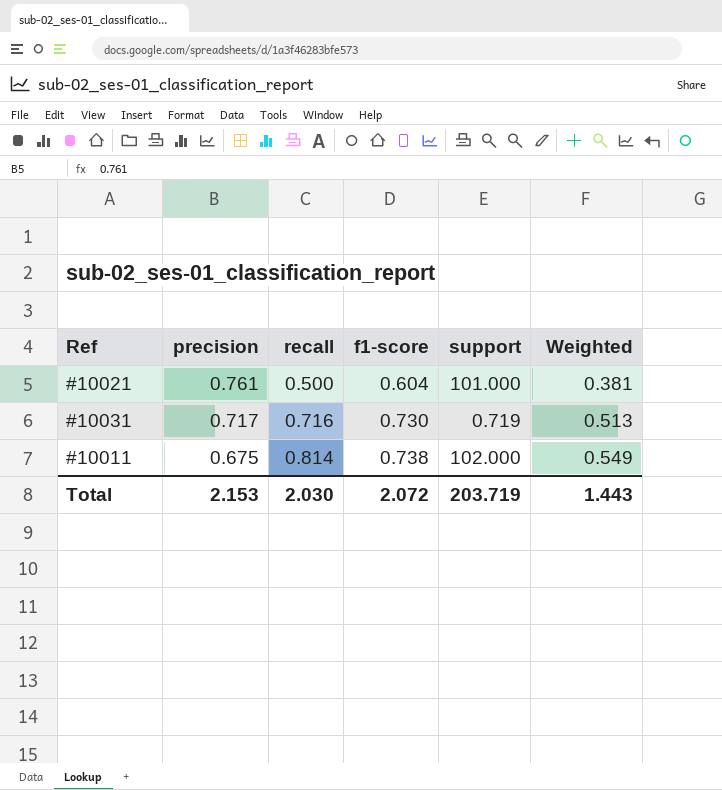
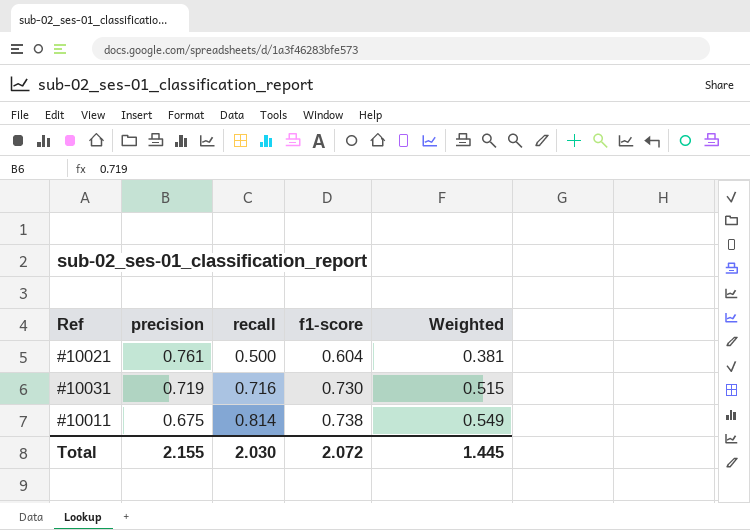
column support | position: 5 -> none
#10031 | precision: 0.717 -> 0.719
#10031 | Weighted: 0.513 -> 0.515
Total | precision: 2.153 -> 2.155
Total | Weighted: 1.443 -> 1.445

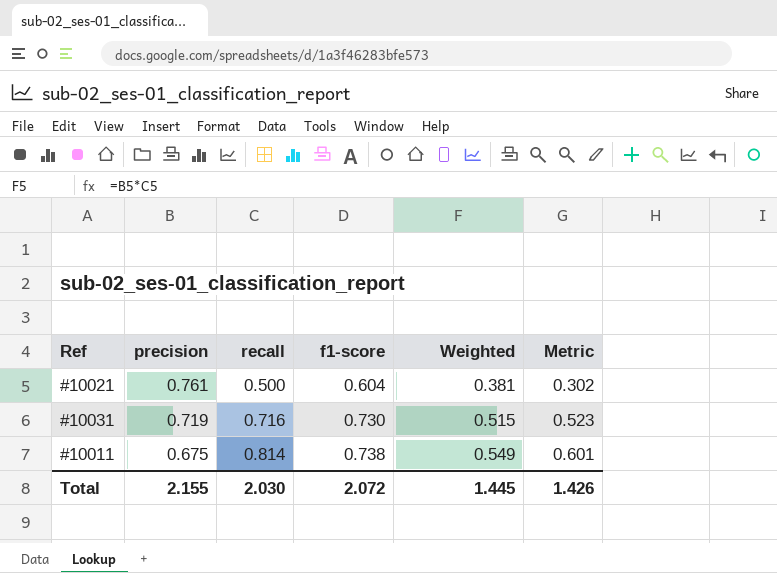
column Metric | formula: none -> [recall] * [f1-score]

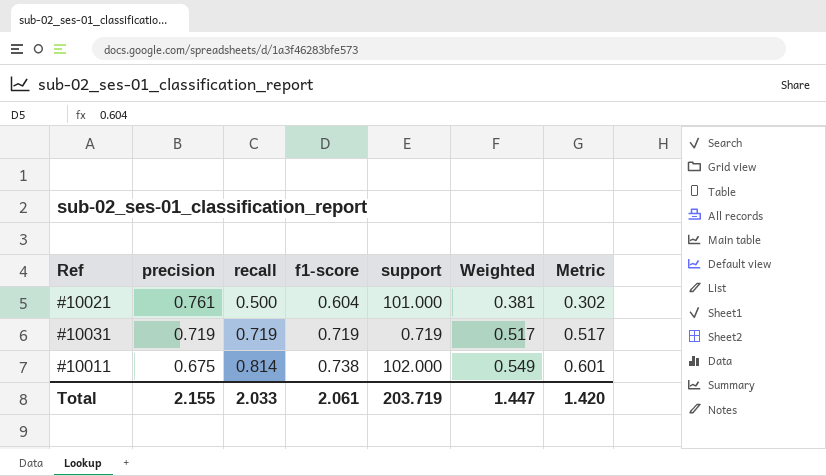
column support | position: none -> 5
#10031 | recall: 0.716 -> 0.719
#10031 | f1-score: 0.730 -> 0.719
#10031 | Weighted: 0.515 -> 0.517
#10031 | Metric: 0.523 -> 0.517
Total | recall: 2.030 -> 2.033
Total | f1-score: 2.072 -> 2.061
Total | Weighted: 1.445 -> 1.447
Total | Metric: 1.426 -> 1.420

